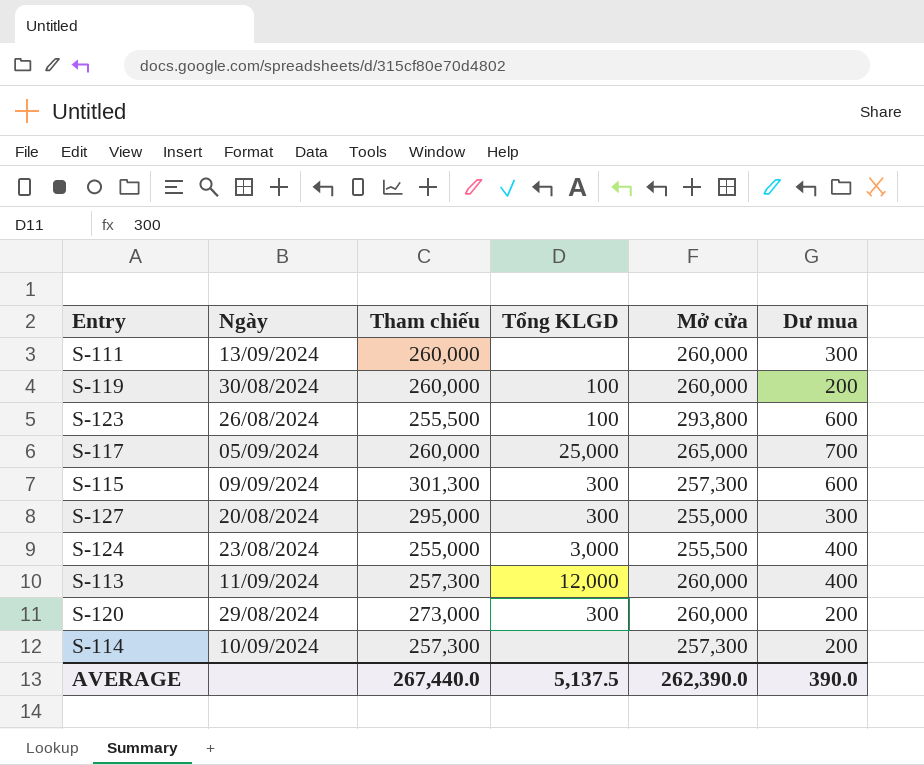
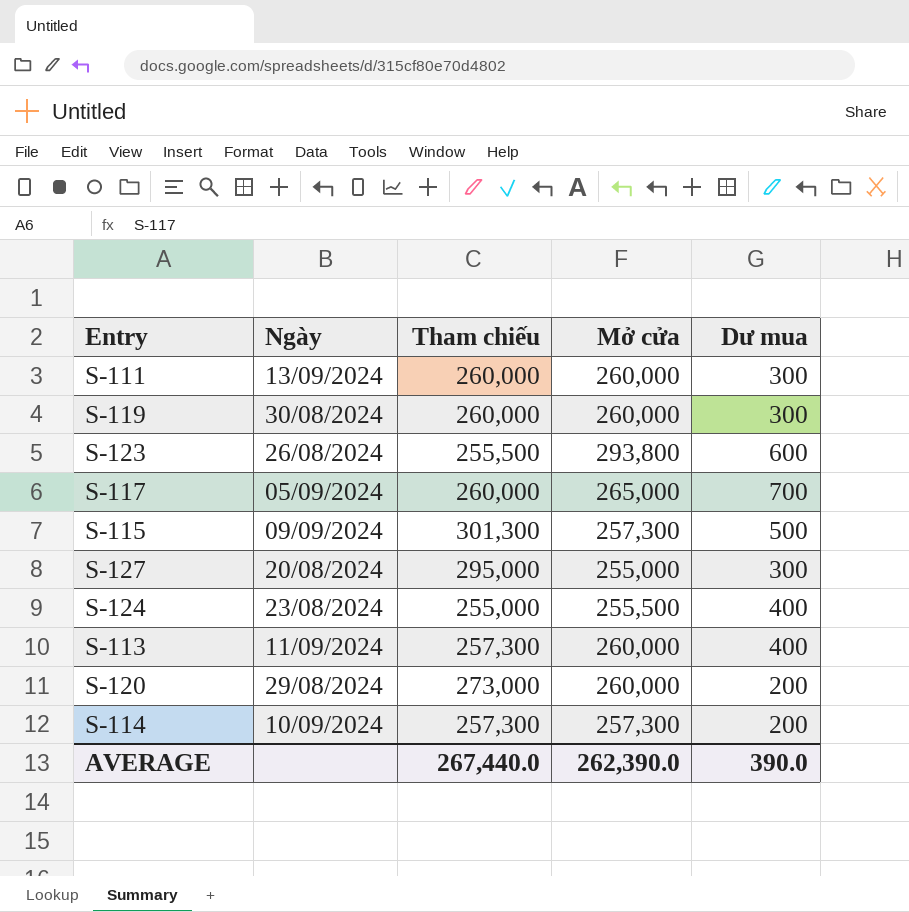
column Tổng KLGD | position: 4 -> none
S-119 | Dư mua: 200 -> 300
S-115 | Dư mua: 600 -> 500

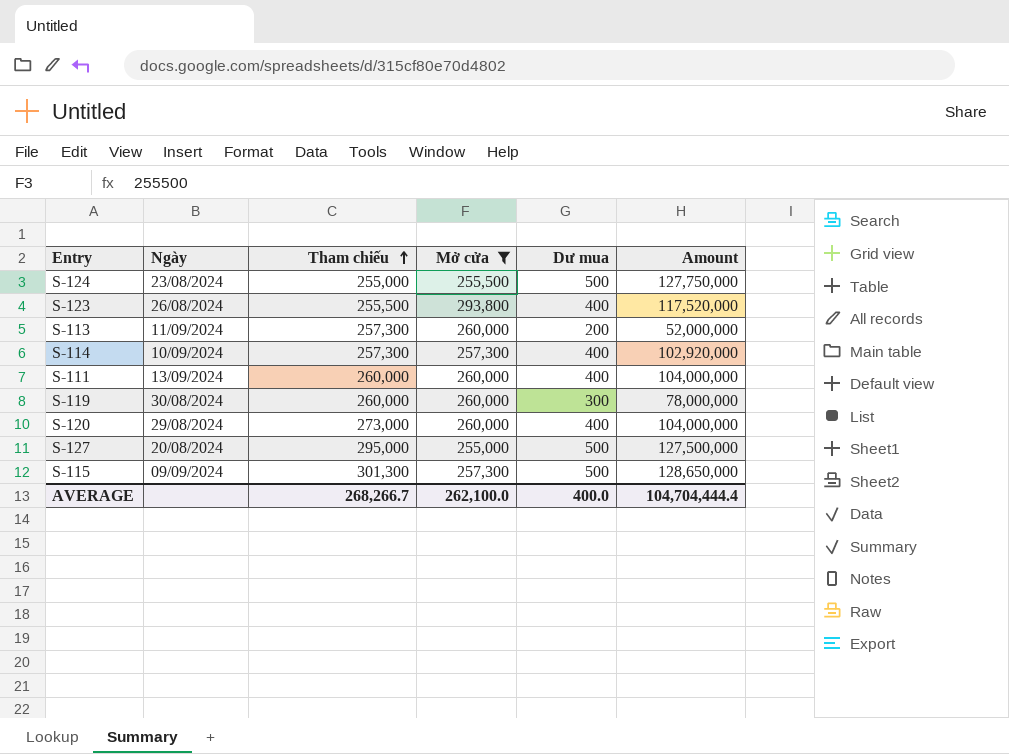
filter: none -> Mở cửa != 265,000
row order: none -> Tham chiếu ascending
column Amount | formula: none -> [Mở cửa] * [Dư mua]
S-124 | Dư mua: 400 -> 500
S-123 | Dư mua: 600 -> 400
S-113 | Dư mua: 400 -> 200
S-114 | Dư mua: 200 -> 400
S-111 | Dư mua: 300 -> 400
S-120 | Dư mua: 200 -> 400
S-127 | Dư mua: 300 -> 500
AVERAGE | Tham chiếu: 267,440.0 -> 268,266.7
AVERAGE | Mở cửa: 262,390.0 -> 262,100.0
AVERAGE | Dư mua: 390.0 -> 400.0

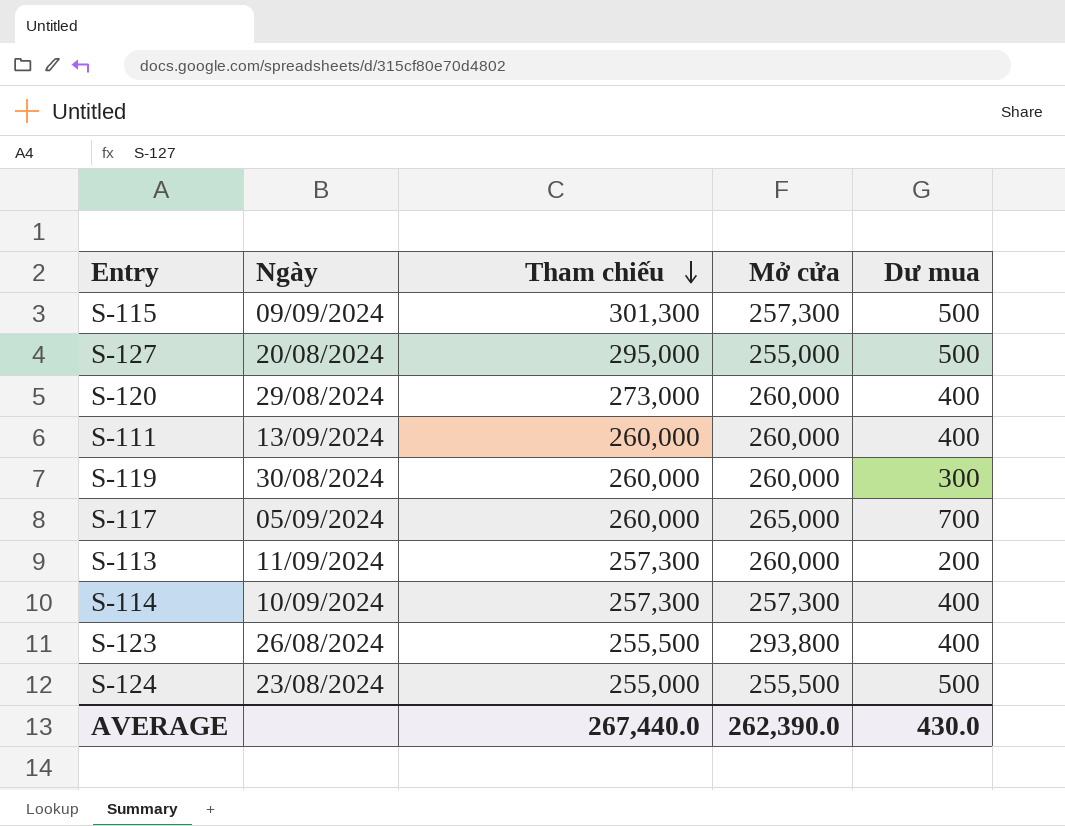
filter: Mở cửa != 265,000 -> none
row order: Tham chiếu ascending -> Tham chiếu descending
column Amount | formula: [Mở cửa] * [Dư mua] -> none
AVERAGE | Tham chiếu: 268,266.7 -> 267,440.0
AVERAGE | Mở cửa: 262,100.0 -> 262,390.0
AVERAGE | Dư mua: 400.0 -> 430.0

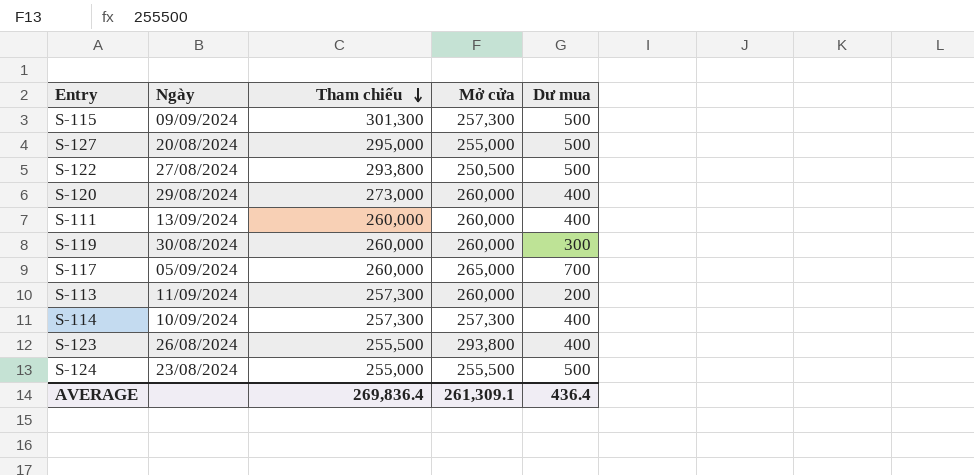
row S-122: none -> 27/08/2024 | 293,800 | 250,500 | 500
AVERAGE | Tham chiếu: 267,440.0 -> 269,836.4
AVERAGE | Mở cửa: 262,390.0 -> 261,309.1
AVERAGE | Dư mua: 430.0 -> 436.4

